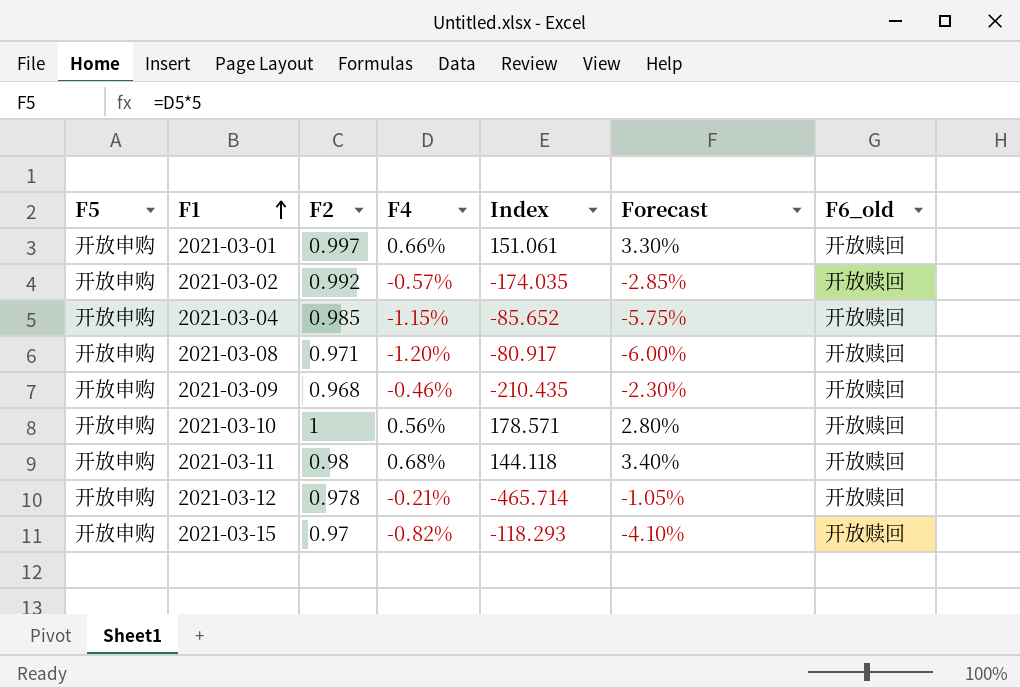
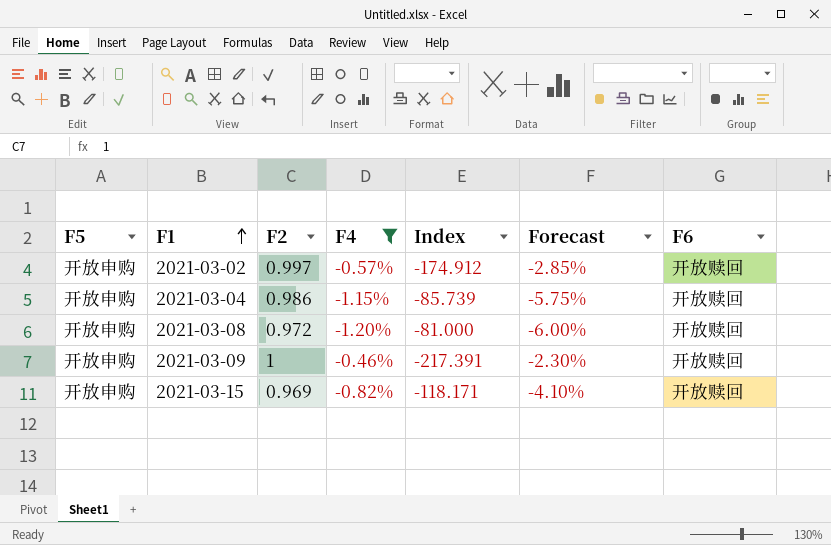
filter: none -> F4 <= -0.46%
column name: F6_old -> F6
2021-03-02 | F2: 0.992 -> 0.997
2021-03-02 | Index: -174.035 -> -174.912
2021-03-04 | F2: 0.985 -> 0.986
2021-03-04 | Index: -85.652 -> -85.739
2021-03-08 | F2: 0.971 -> 0.972
2021-03-08 | Index: -80.917 -> -81.000
2021-03-09 | F2: 0.968 -> 1
2021-03-09 | Index: -210.435 -> -217.391
2021-03-15 | F2: 0.97 -> 0.969
2021-03-15 | Index: -118.293 -> -118.171

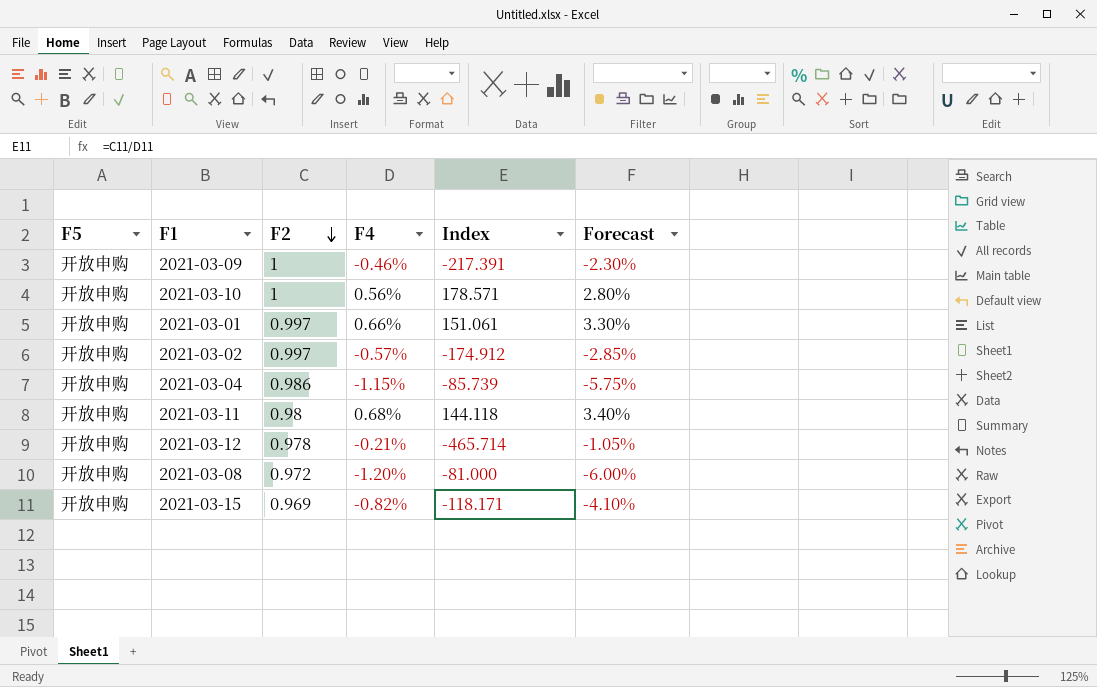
filter: F4 <= -0.46% -> none
row order: F1 ascending -> F2 descending
column F6 | position: 7 -> none

